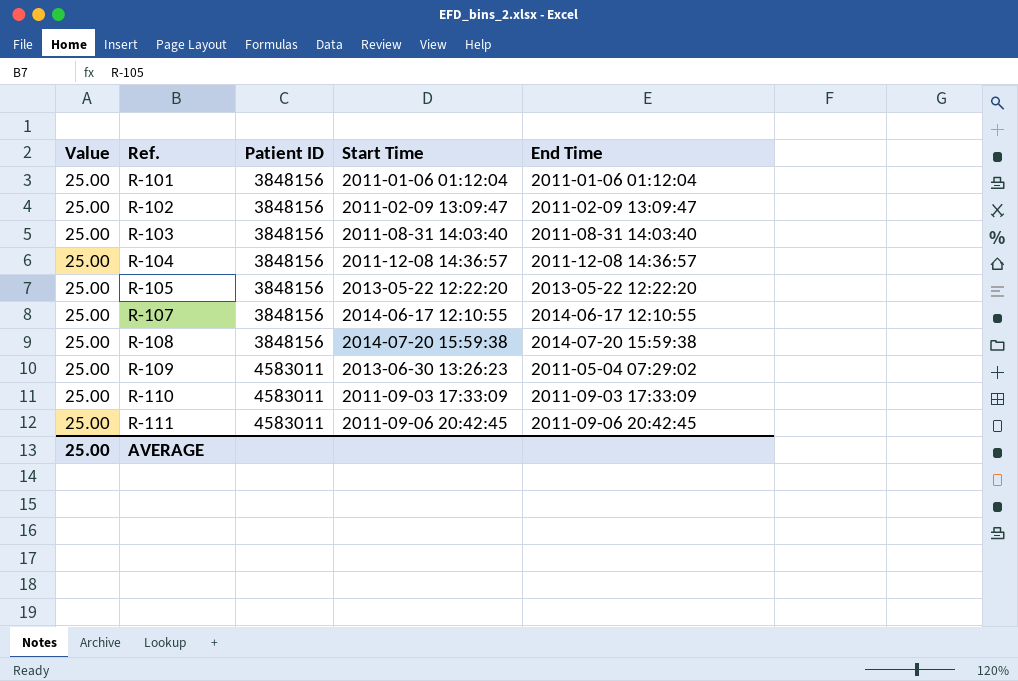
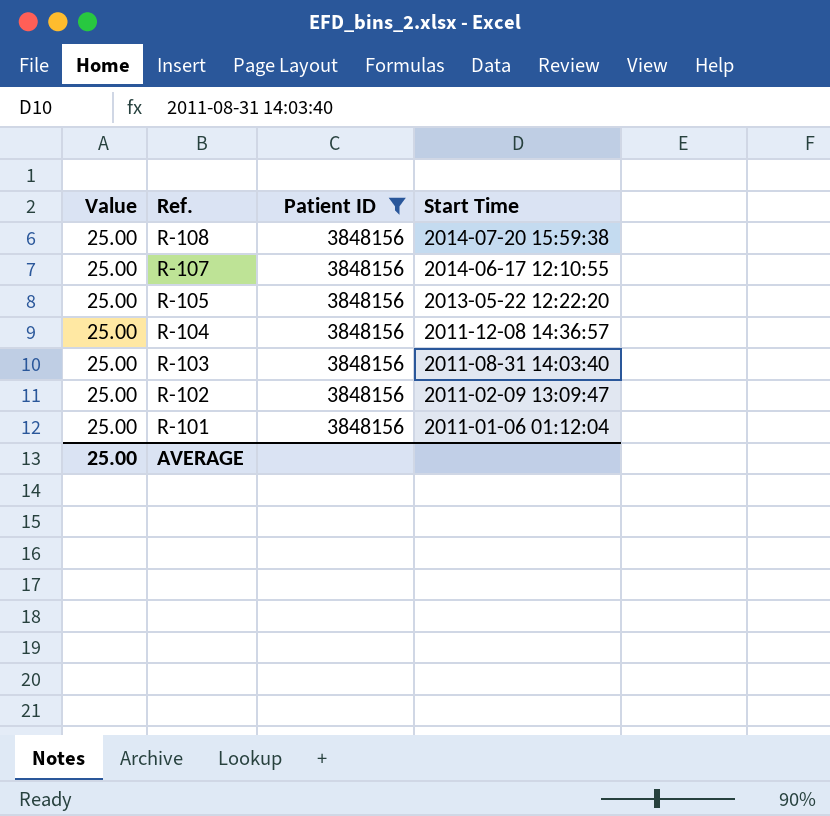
filter: none -> Patient ID = 3848156
row order: Ref. ascending -> Ref. descending
column End Time | position: 5 -> none

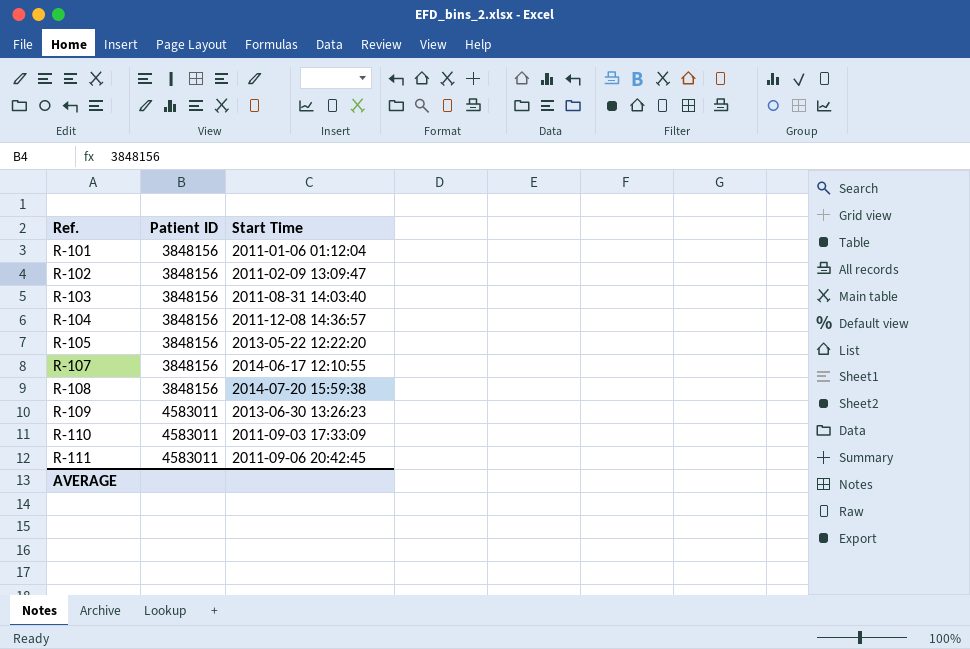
filter: Patient ID = 3848156 -> none
row order: Ref. descending -> Ref. ascending
column Value | position: 1 -> none

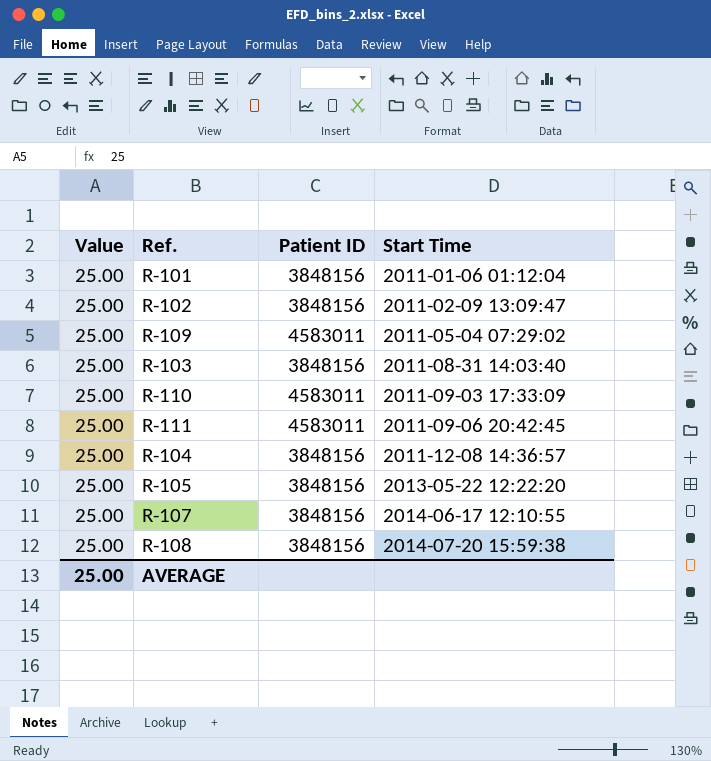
row order: Ref. ascending -> Start Time ascending
column Value | position: none -> 1
R-109 | Start Time: 2013-06-30 13:26:23 -> 2011-05-04 07:29:02

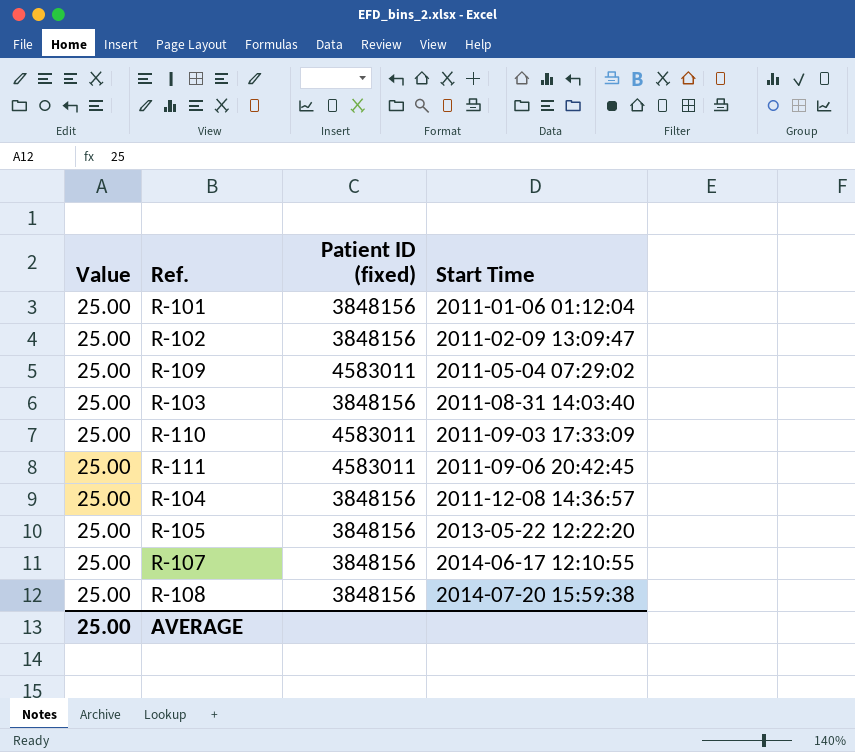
column name: Patient ID -> Patient ID (fixed)

